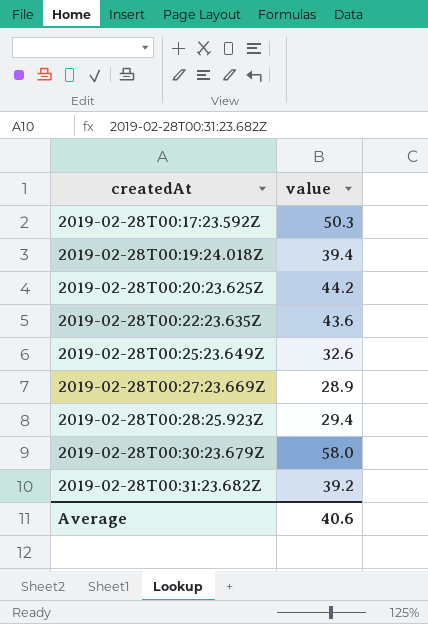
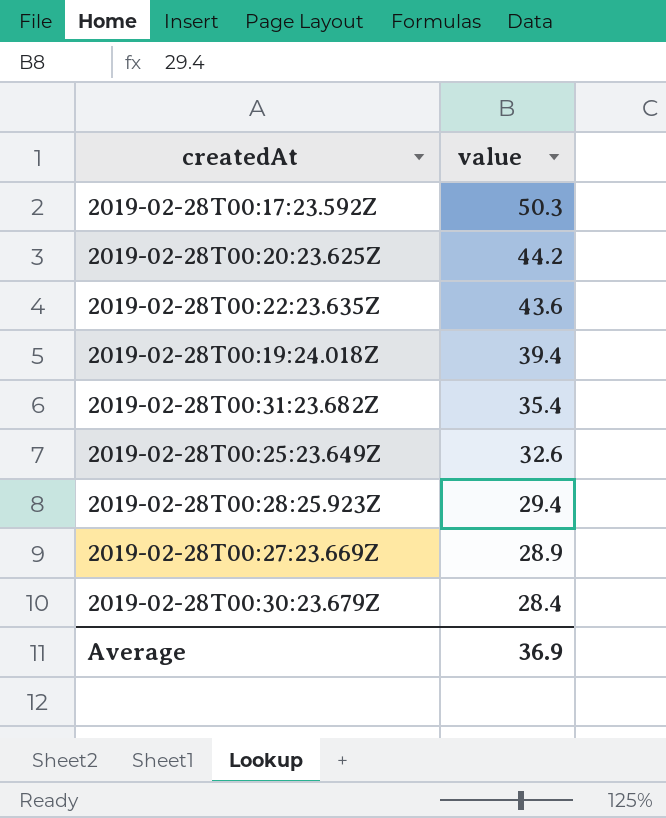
row order: createdAt ascending -> value descending
2019-02-28T00:31:23.682Z | value: 39.2 -> 35.4
2019-02-28T00:30:23.679Z | value: 58.0 -> 28.4
Average | value: 40.6 -> 36.9

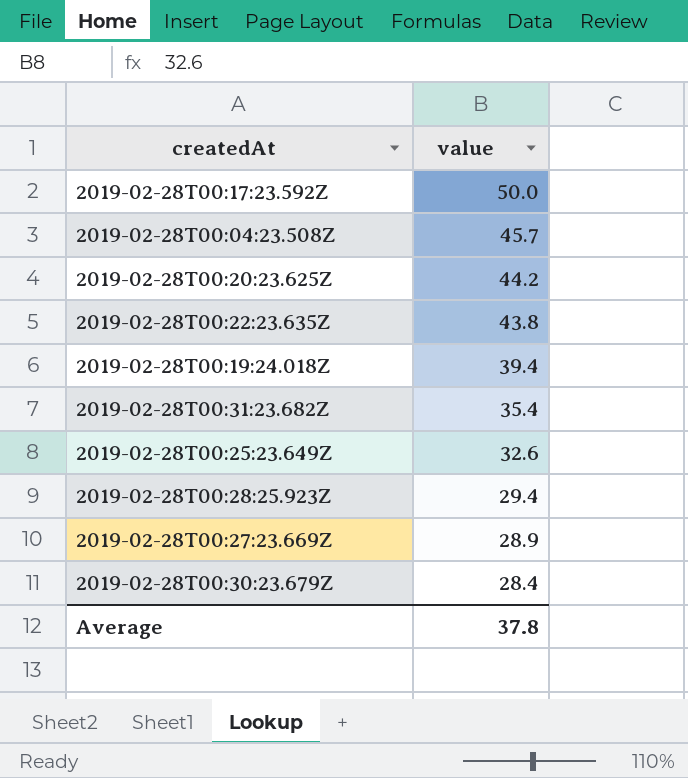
2019-02-28T00:17:23.592Z | value: 50.3 -> 50.0
row 2019-02-28T00:04:23.508Z: none -> 45.7
2019-02-28T00:22:23.635Z | value: 43.6 -> 43.8
Average | value: 36.9 -> 37.8

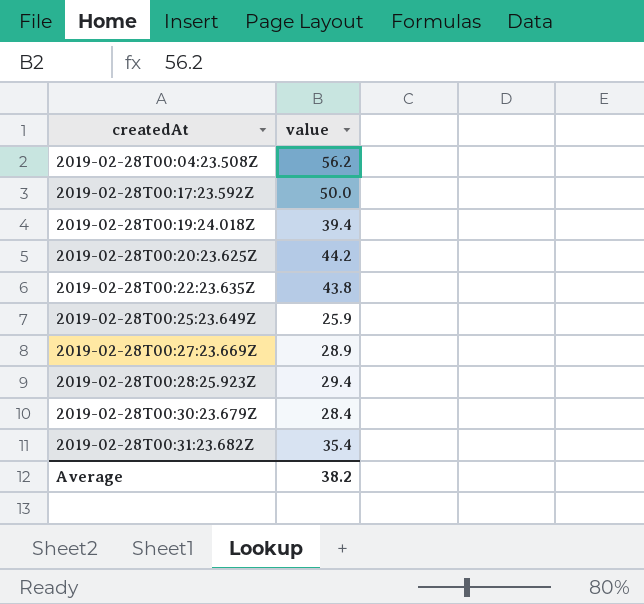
row order: value descending -> createdAt ascending
2019-02-28T00:04:23.508Z | value: 45.7 -> 56.2
2019-02-28T00:25:23.649Z | value: 32.6 -> 25.9
Average | value: 37.8 -> 38.2

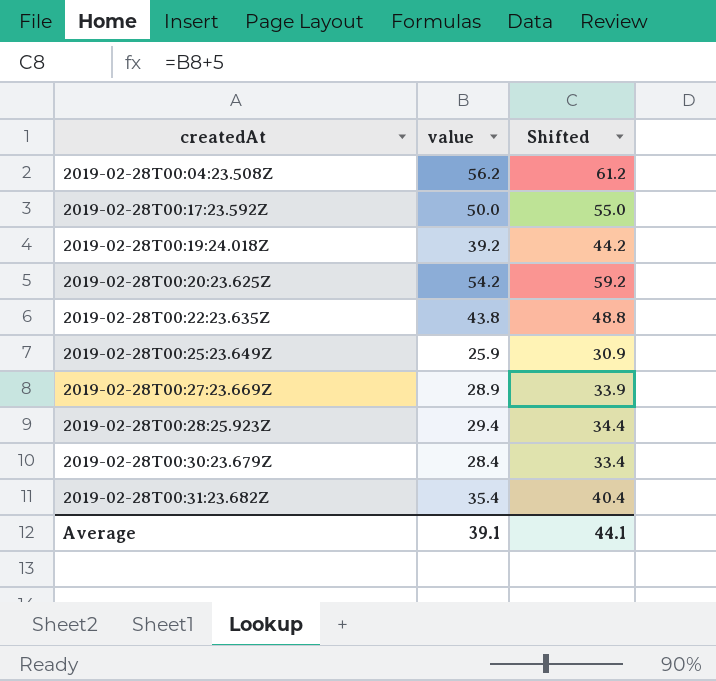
column Shifted | formula: none -> [value] + 5
2019-02-28T00:19:24.018Z | value: 39.4 -> 39.2
2019-02-28T00:20:23.625Z | value: 44.2 -> 54.2
Average | value: 38.2 -> 39.1

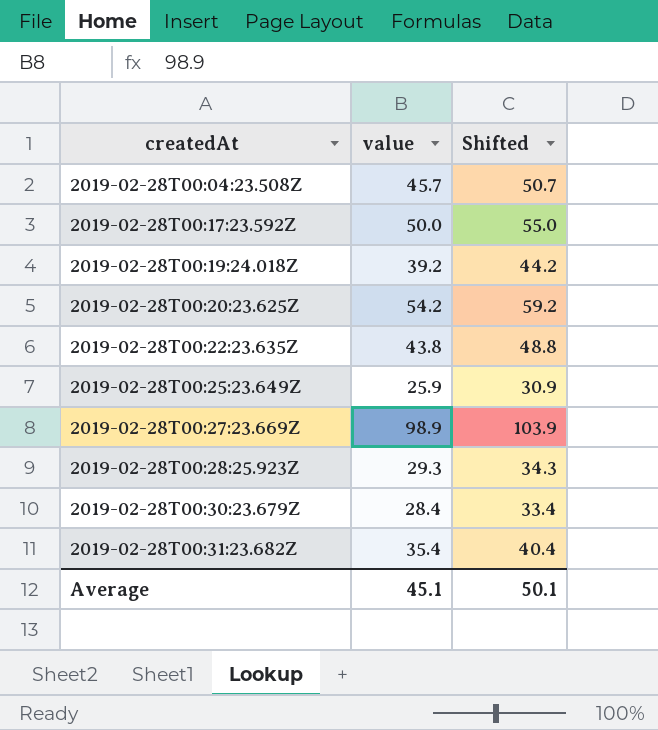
2019-02-28T00:04:23.508Z | value: 56.2 -> 45.7
2019-02-28T00:04:23.508Z | Shifted: 61.2 -> 50.7
2019-02-28T00:27:23.669Z | value: 28.9 -> 98.9
2019-02-28T00:27:23.669Z | Shifted: 33.9 -> 103.9
2019-02-28T00:28:25.923Z | value: 29.4 -> 29.3
2019-02-28T00:28:25.923Z | Shifted: 34.4 -> 34.3
Average | value: 39.1 -> 45.1
Average | Shifted: 44.1 -> 50.1

